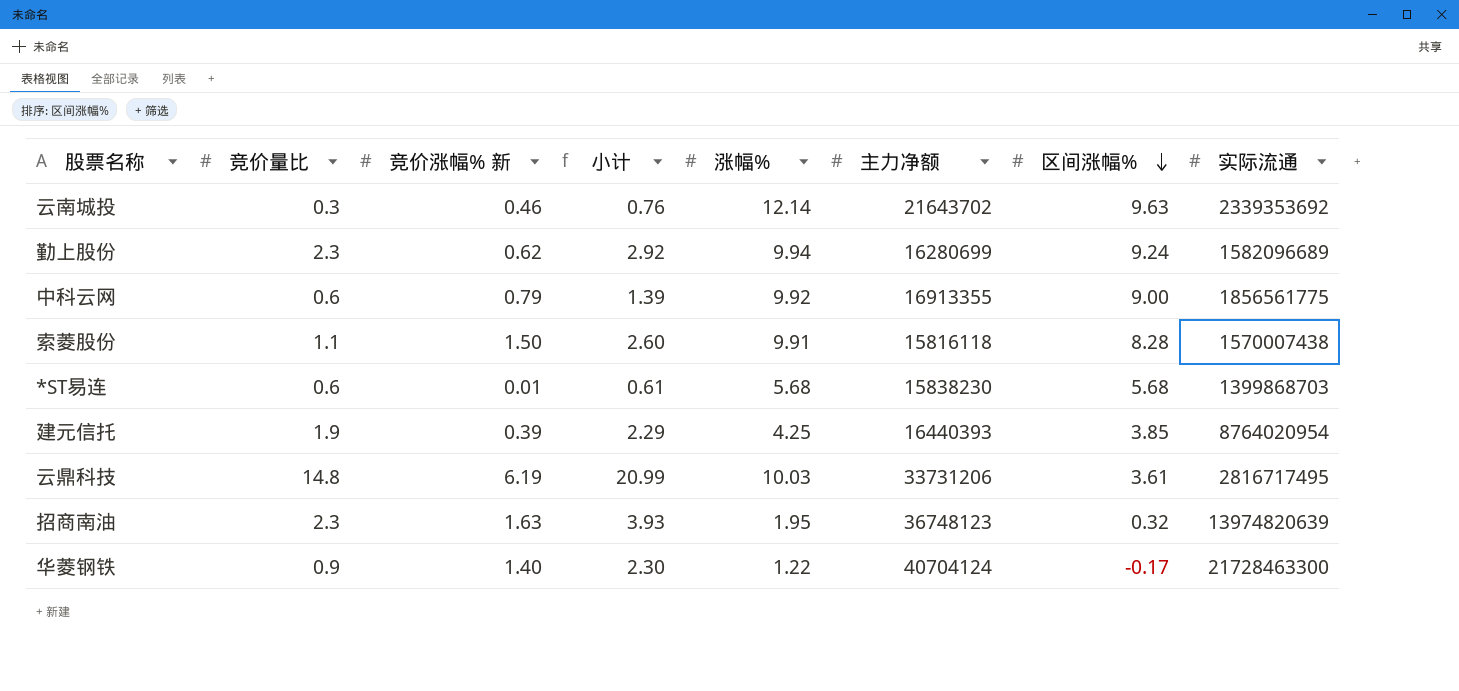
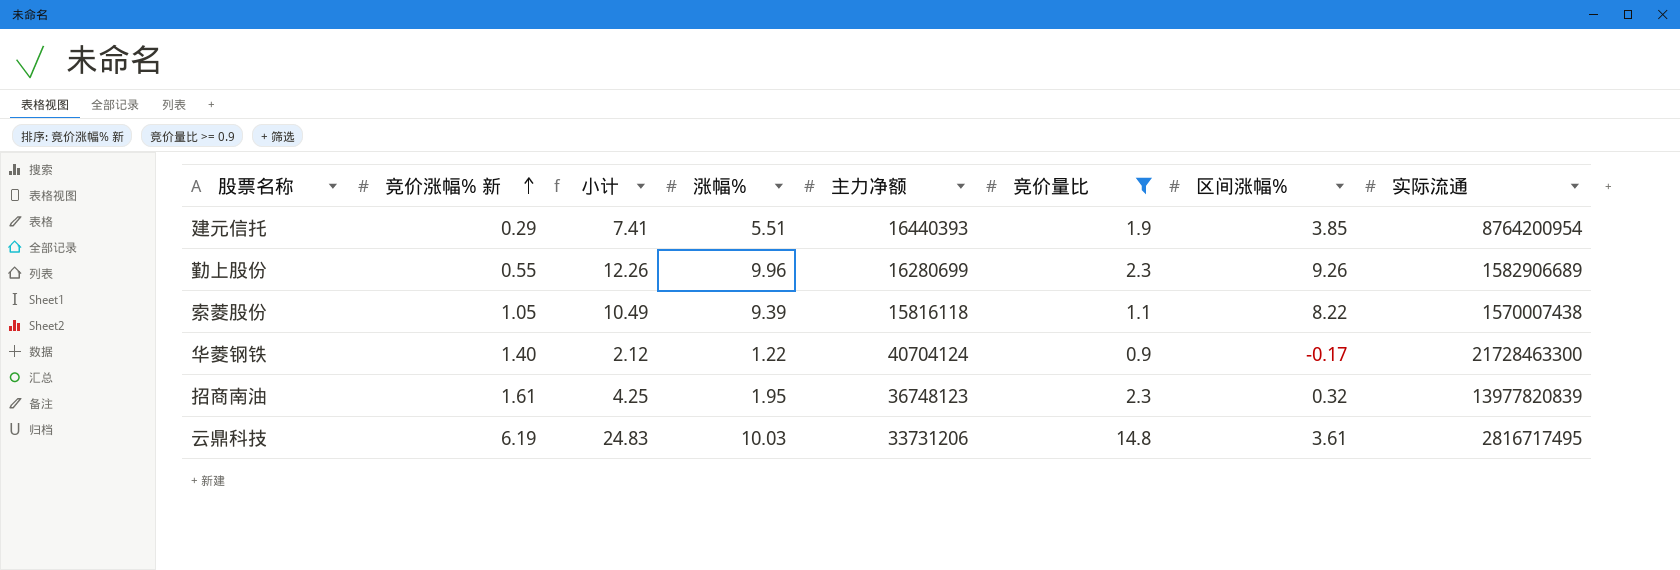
filter: none -> 竞价量比 >= 0.9
row order: 区间涨幅% descending -> 竞价涨幅% 新 ascending
column 小计 | formula: [竞价量比] + [竞价涨幅% 新] -> [涨幅%] + [竞价量比]
column 竞价量比 | position: 2 -> 6
建元信托 | 竞价涨幅% 新: 0.39 -> 0.29
建元信托 | 涨幅%: 4.25 -> 5.51
建元信托 | 实际流通: 8764020954 -> 8764200954
勤上股份 | 竞价涨幅% 新: 0.62 -> 0.55
勤上股份 | 涨幅%: 9.94 -> 9.96
勤上股份 | 区间涨幅%: 9.24 -> 9.26
勤上股份 | 实际流通: 1582096689 -> 1582906689
索菱股份 | 竞价涨幅% 新: 1.50 -> 1.05
索菱股份 | 涨幅%: 9.91 -> 9.39
索菱股份 | 区间涨幅%: 8.28 -> 8.22
招商南油 | 竞价涨幅% 新: 1.63 -> 1.61
招商南油 | 实际流通: 13974820639 -> 13977820839

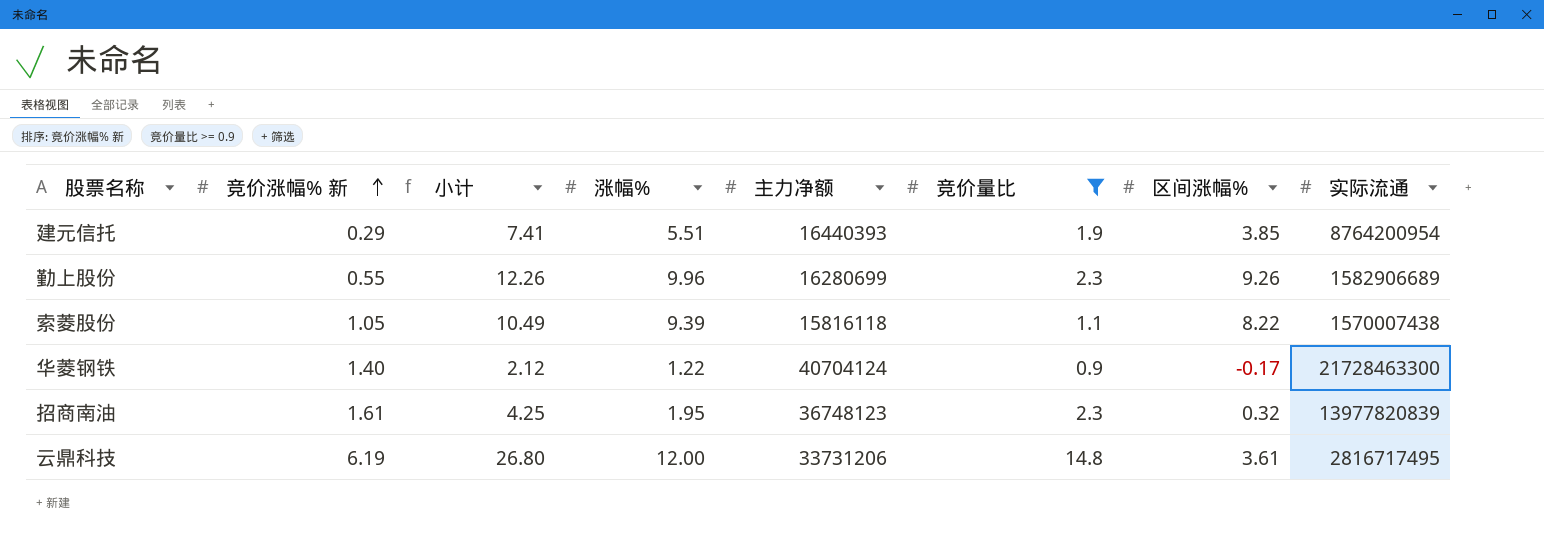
云鼎科技 | 小计: 24.83 -> 26.80
云鼎科技 | 涨幅%: 10.03 -> 12.00

